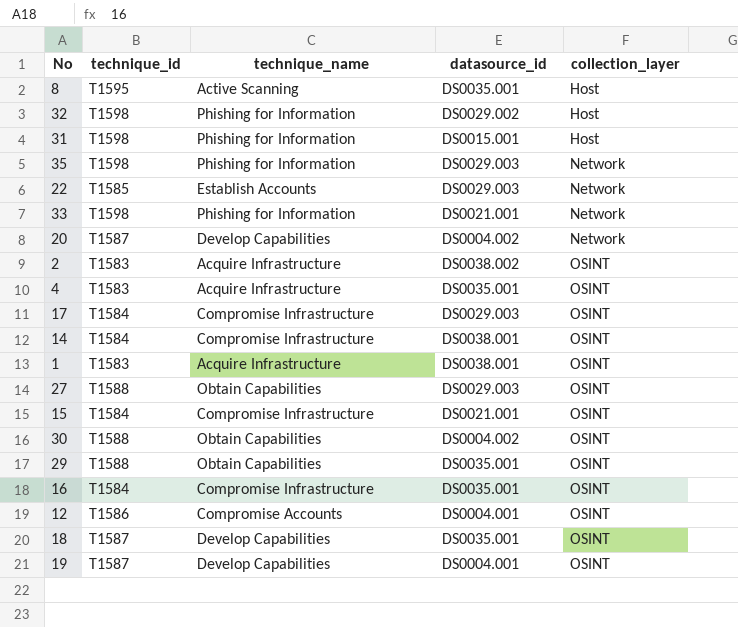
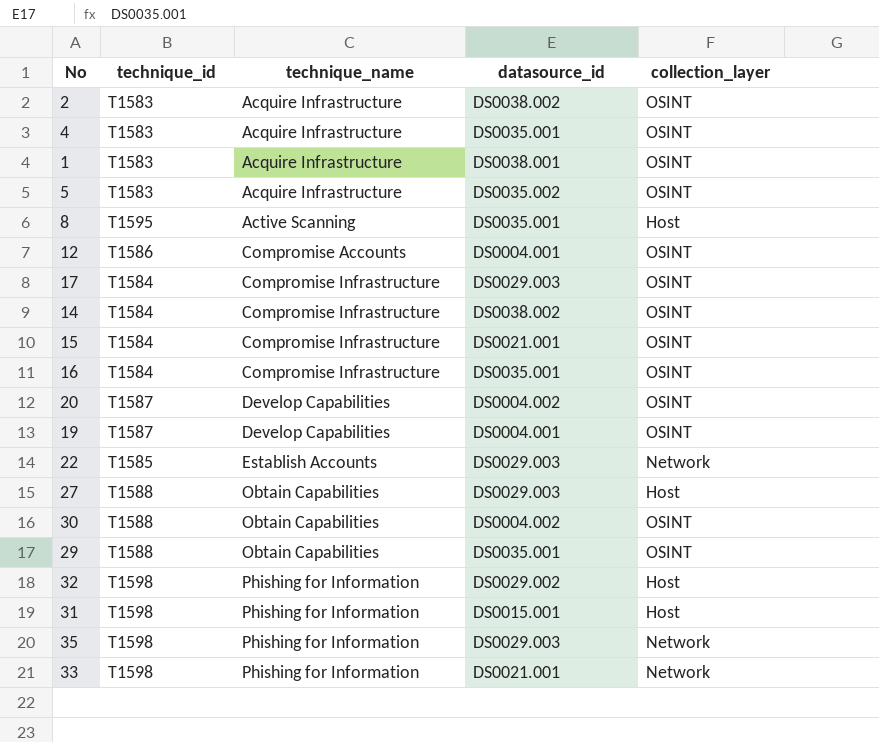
row order: collection_layer ascending -> technique_name ascending
row 18: T1587 | Develop Capabilities | DS0035.001 | OSINT -> none
row 5: none -> T1583 | Acquire Infrastructure | DS0035.002 | OSINT
14 | datasource_id: DS0038.001 -> DS0038.002
20 | collection_layer: Network -> OSINT
27 | collection_layer: OSINT -> Host

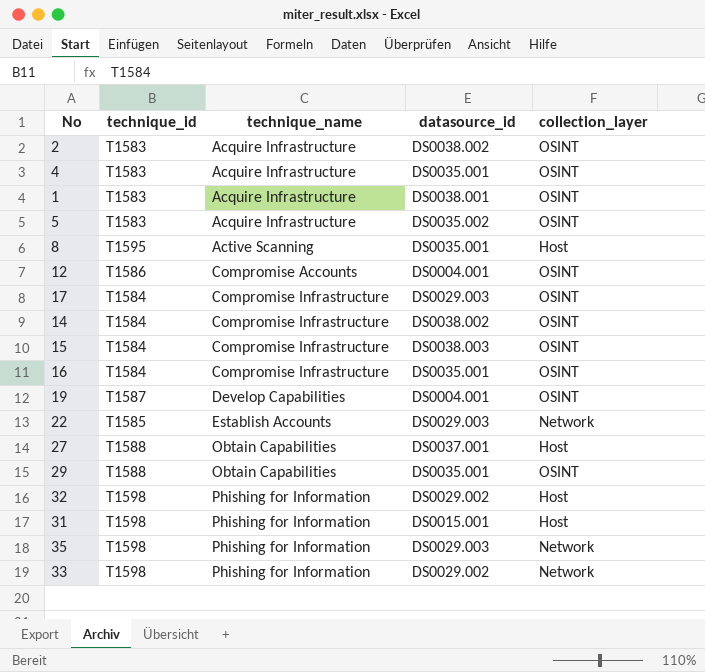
row 20: T1587 | Develop Capabilities | DS0004.002 | OSINT -> none
row 30: T1588 | Obtain Capabilities | DS0004.002 | OSINT -> none
15 | datasource_id: DS0021.001 -> DS0038.003
27 | datasource_id: DS0029.003 -> DS0037.001
33 | datasource_id: DS0021.001 -> DS0029.002

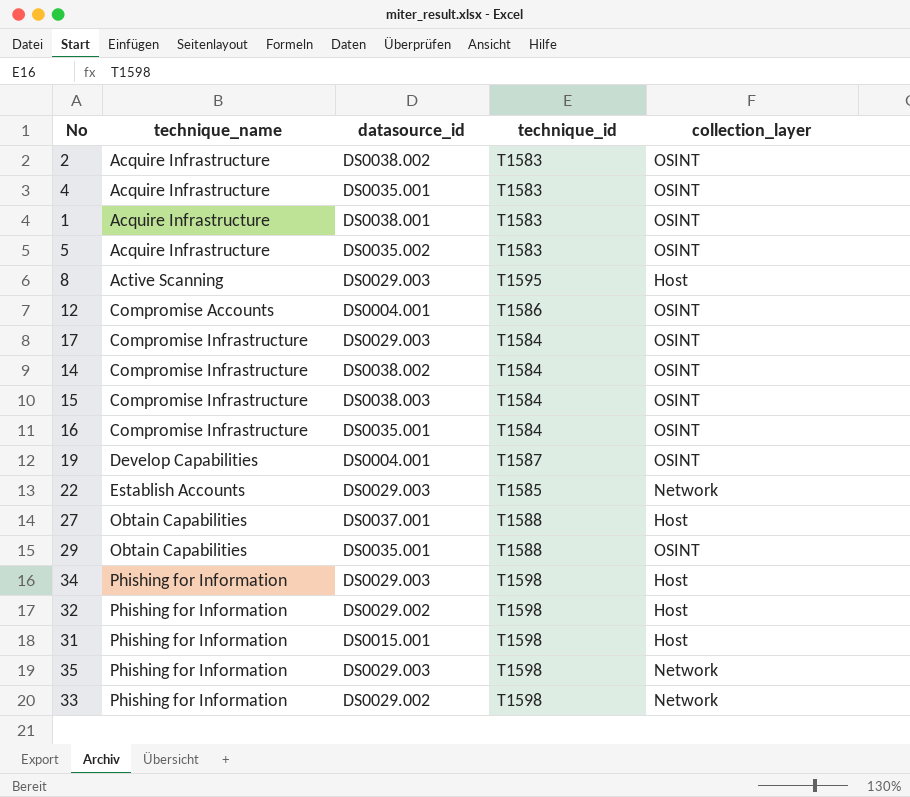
column technique_id | position: 2 -> 4
8 | datasource_id: DS0035.001 -> DS0029.003
row 34: none -> Phishing for Information | DS0029.003 | T1598 | Host

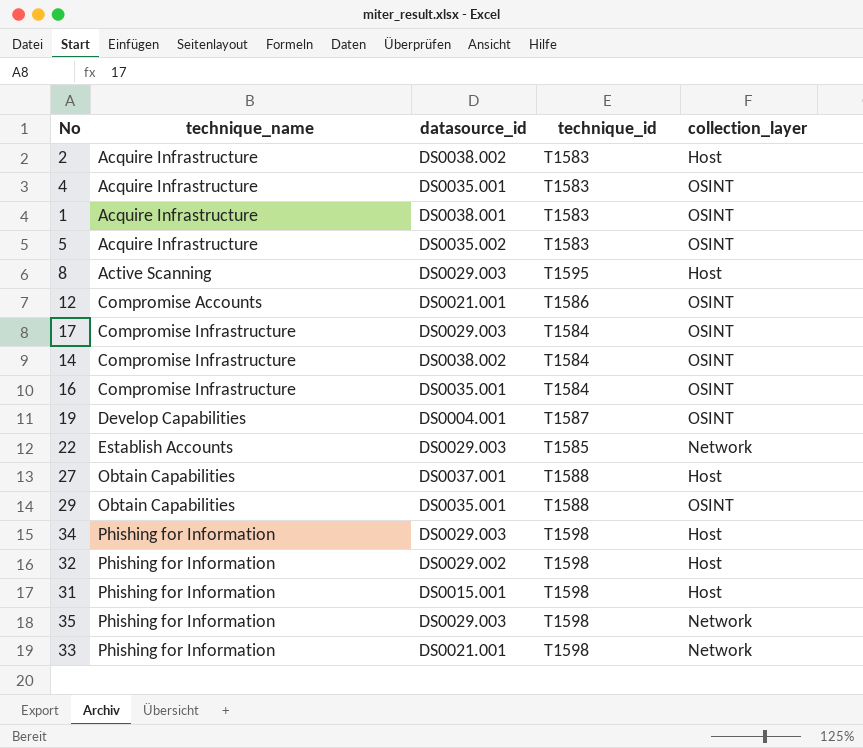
row 15: Compromise Infrastructure | DS0038.003 | T1584 | OSINT -> none
2 | collection_layer: OSINT -> Host
12 | datasource_id: DS0004.001 -> DS0021.001
33 | datasource_id: DS0029.002 -> DS0021.001

